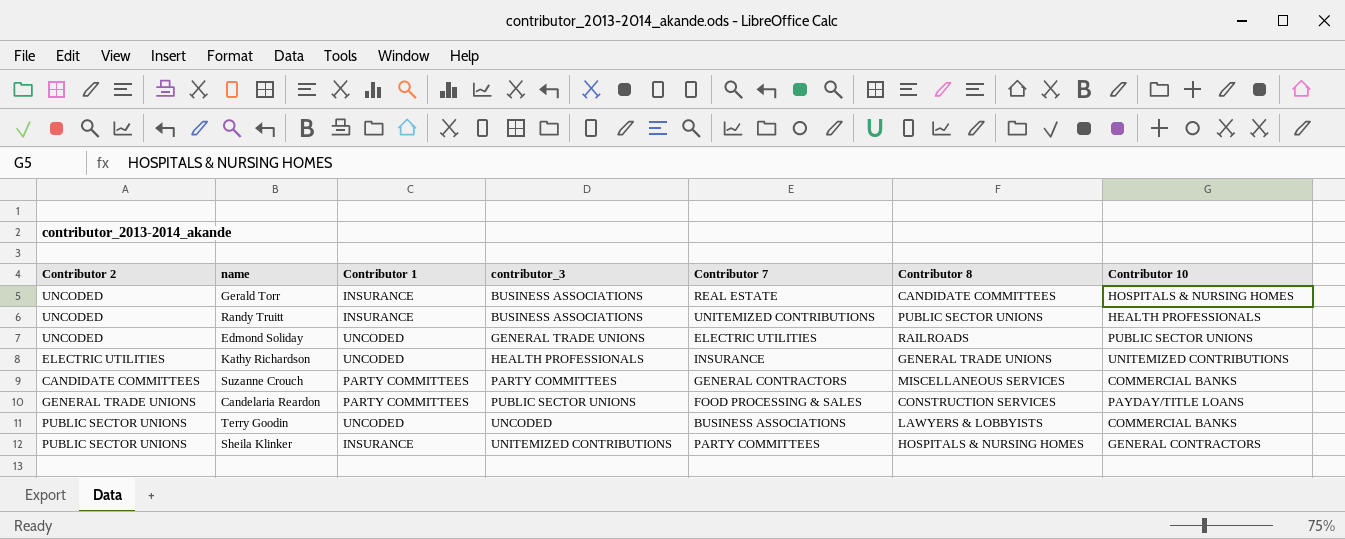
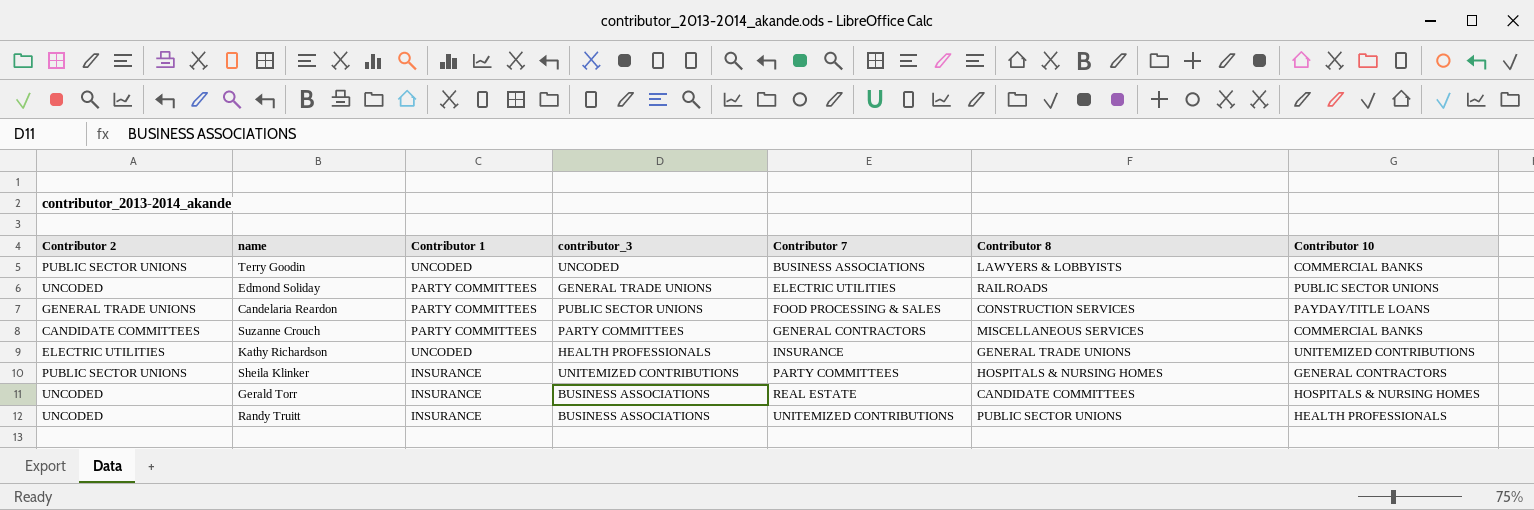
row order: contributor_3 ascending -> Contributor 7 ascending
Edmond Soliday | Contributor 1: UNCODED -> PARTY COMMITTEES

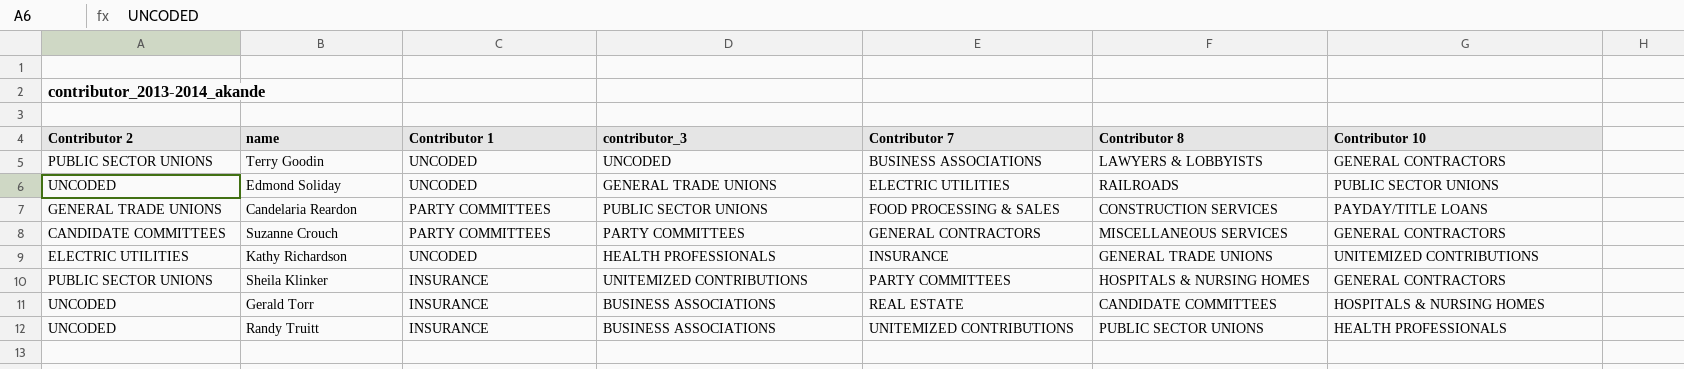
Terry Goodin | Contributor 10: COMMERCIAL BANKS -> GENERAL CONTRACTORS
Edmond Soliday | Contributor 1: PARTY COMMITTEES -> UNCODED
Suzanne Crouch | Contributor 10: COMMERCIAL BANKS -> GENERAL CONTRACTORS

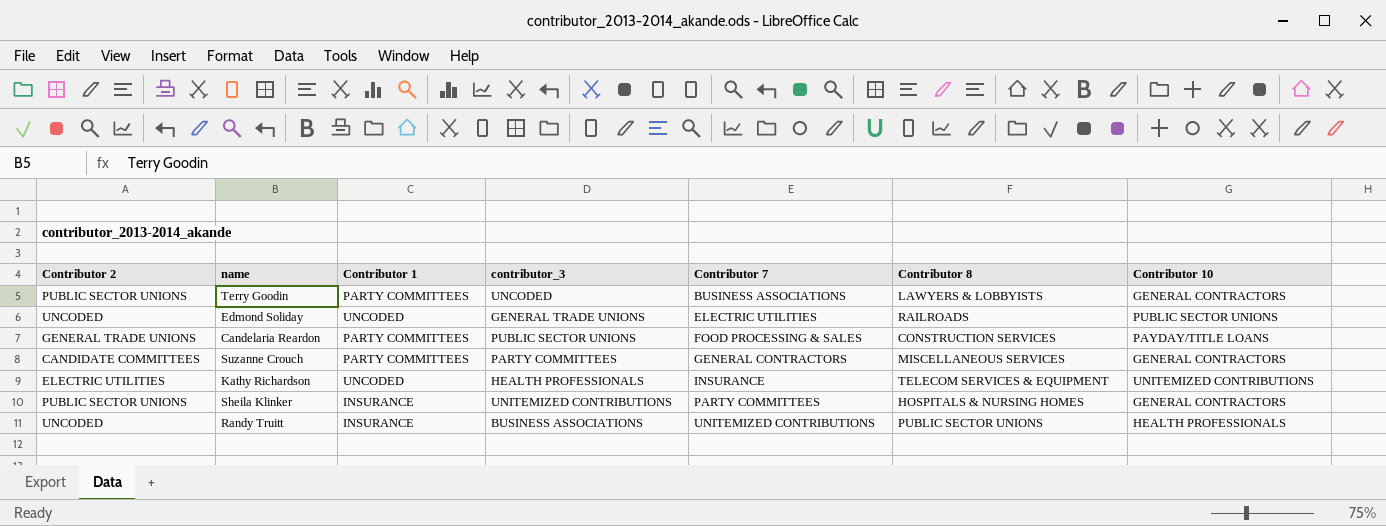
row Gerald Torr: UNCODED | INSURANCE | BUSINESS ASSOCIATIONS | REAL ESTATE | CANDIDATE COMMITTEES | HOSPITALS & NURSING HOMES -> none
Terry Goodin | Contributor 1: UNCODED -> PARTY COMMITTEES
Kathy Richardson | Contributor 8: GENERAL TRADE UNIONS -> TELECOM SERVICES & EQUIPMENT

